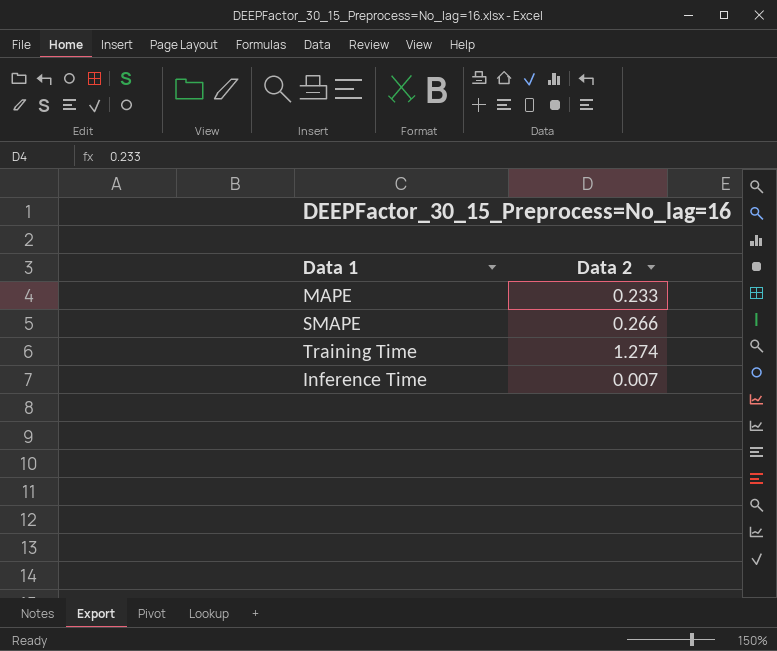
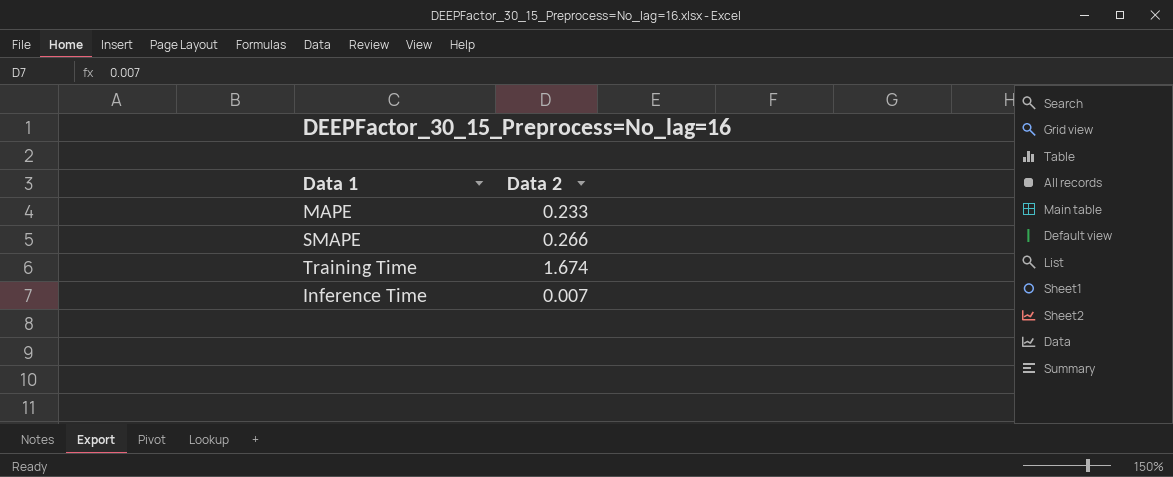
Training Time | Data 2: 1.274 -> 1.674

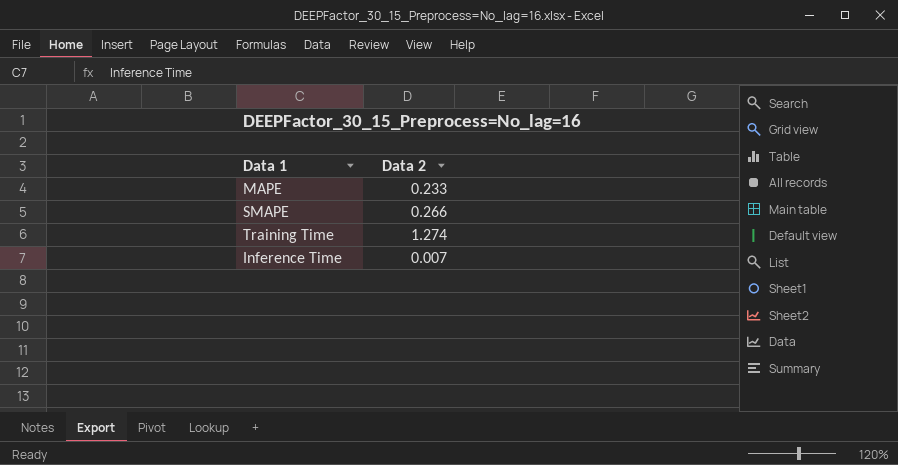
Training Time | Data 2: 1.674 -> 1.274

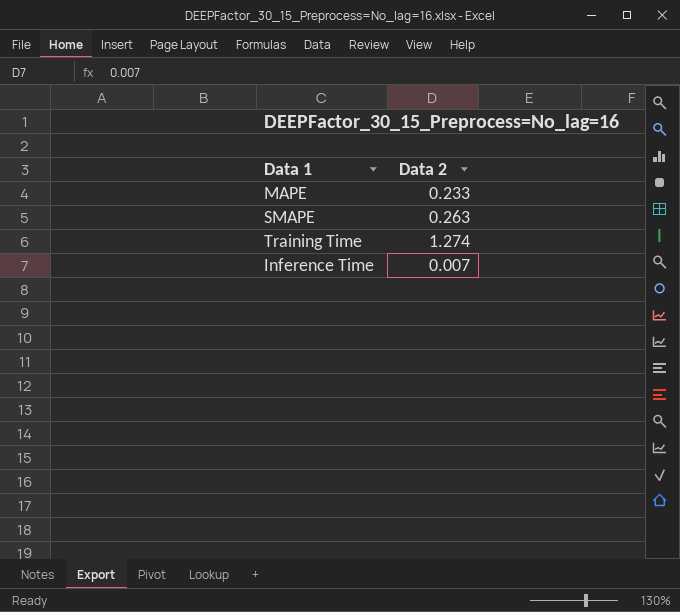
SMAPE | Data 2: 0.266 -> 0.263

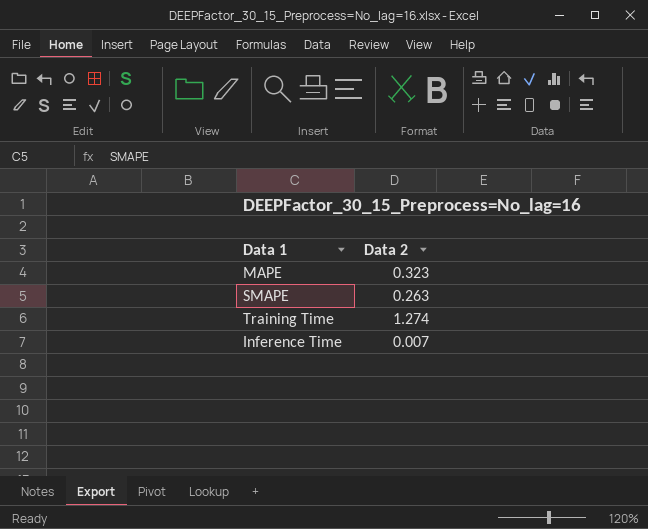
MAPE | Data 2: 0.233 -> 0.323

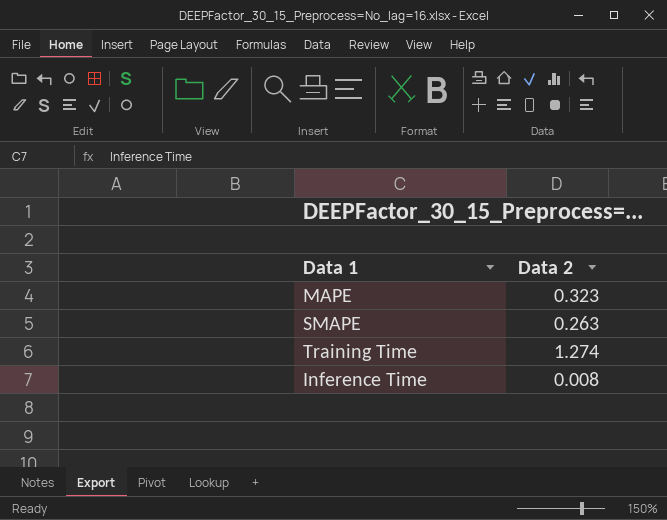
Inference Time | Data 2: 0.007 -> 0.008

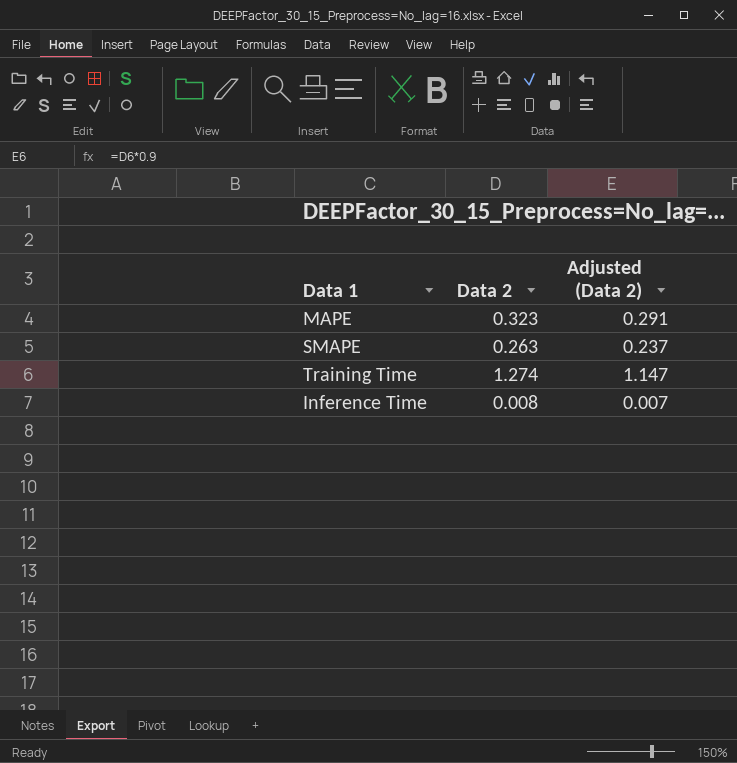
column Adjusted (Data 2) | formula: none -> [Data 2] * 0.9

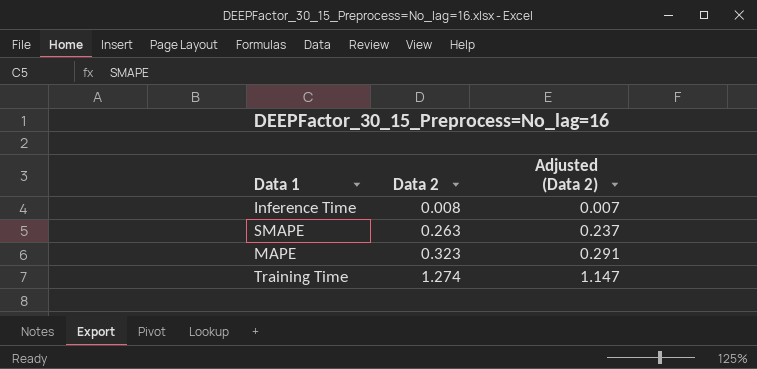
row order: none -> Data 2 ascending

